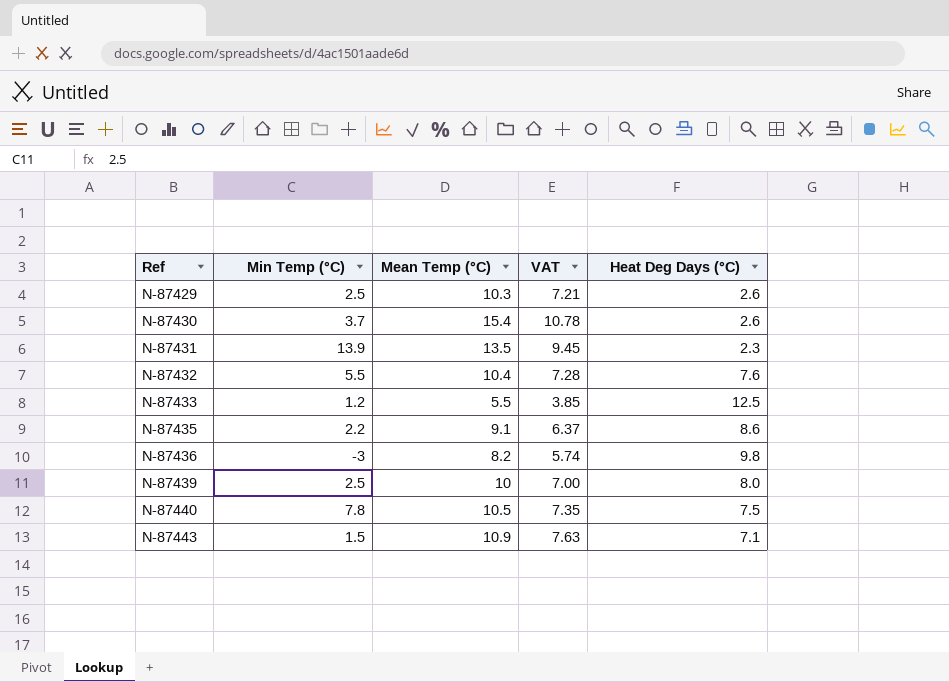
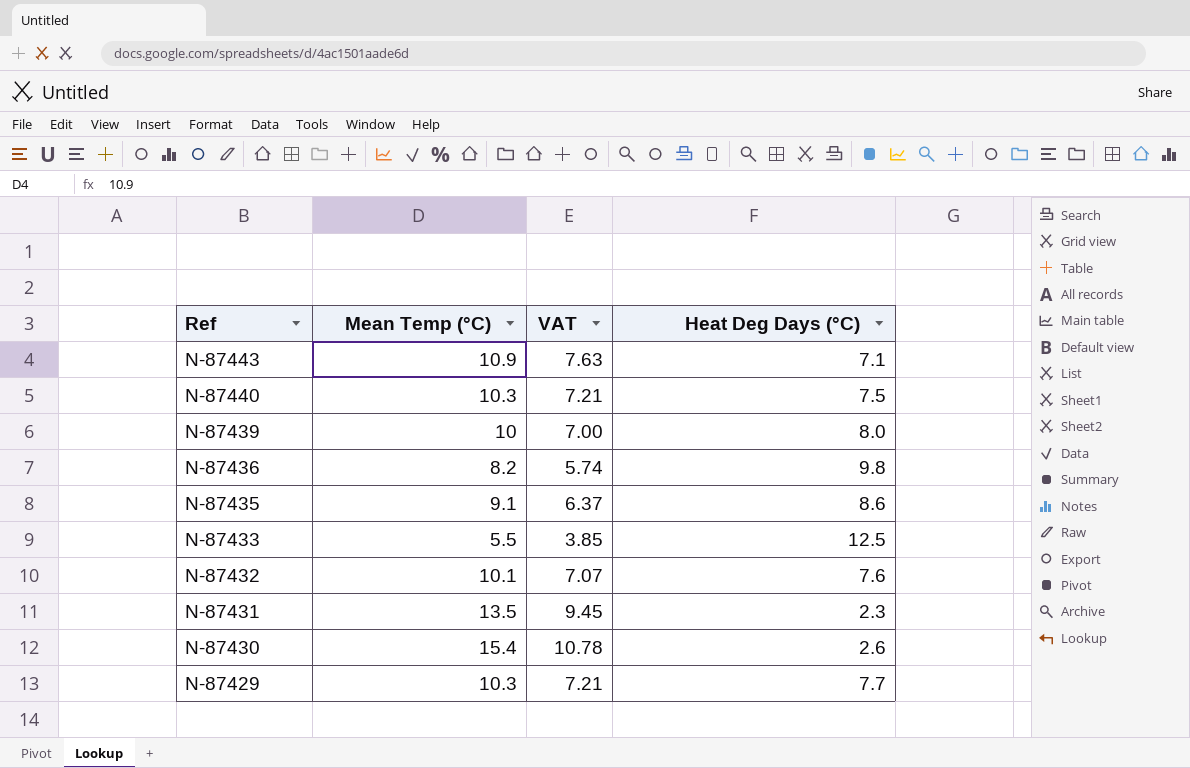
row order: Ref ascending -> Ref descending
column Min Temp (°C) | position: 2 -> none
N-87440 | Mean Temp (°C): 10.5 -> 10.3
N-87440 | VAT: 7.35 -> 7.21
N-87432 | Mean Temp (°C): 10.4 -> 10.1
N-87432 | VAT: 7.28 -> 7.07
N-87429 | Heat Deg Days (°C): 2.6 -> 7.7

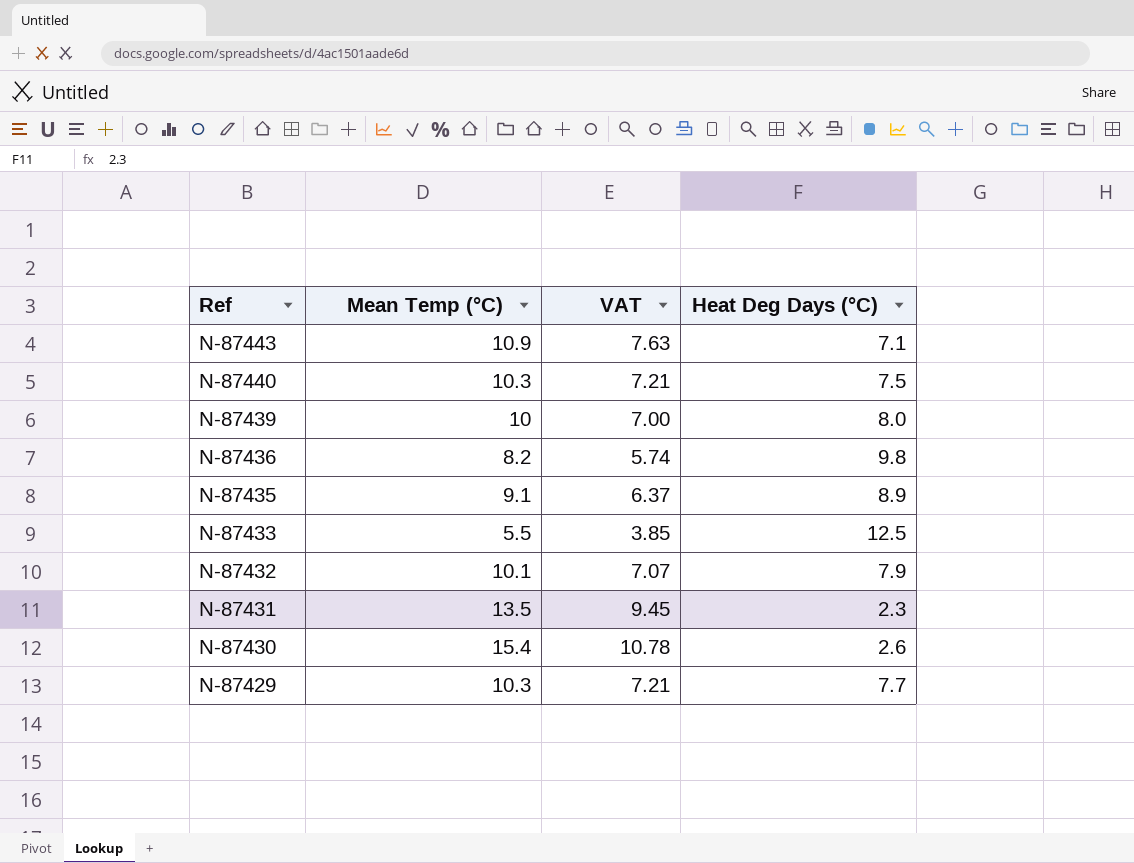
N-87435 | Heat Deg Days (°C): 8.6 -> 8.9
N-87432 | Heat Deg Days (°C): 7.6 -> 7.9

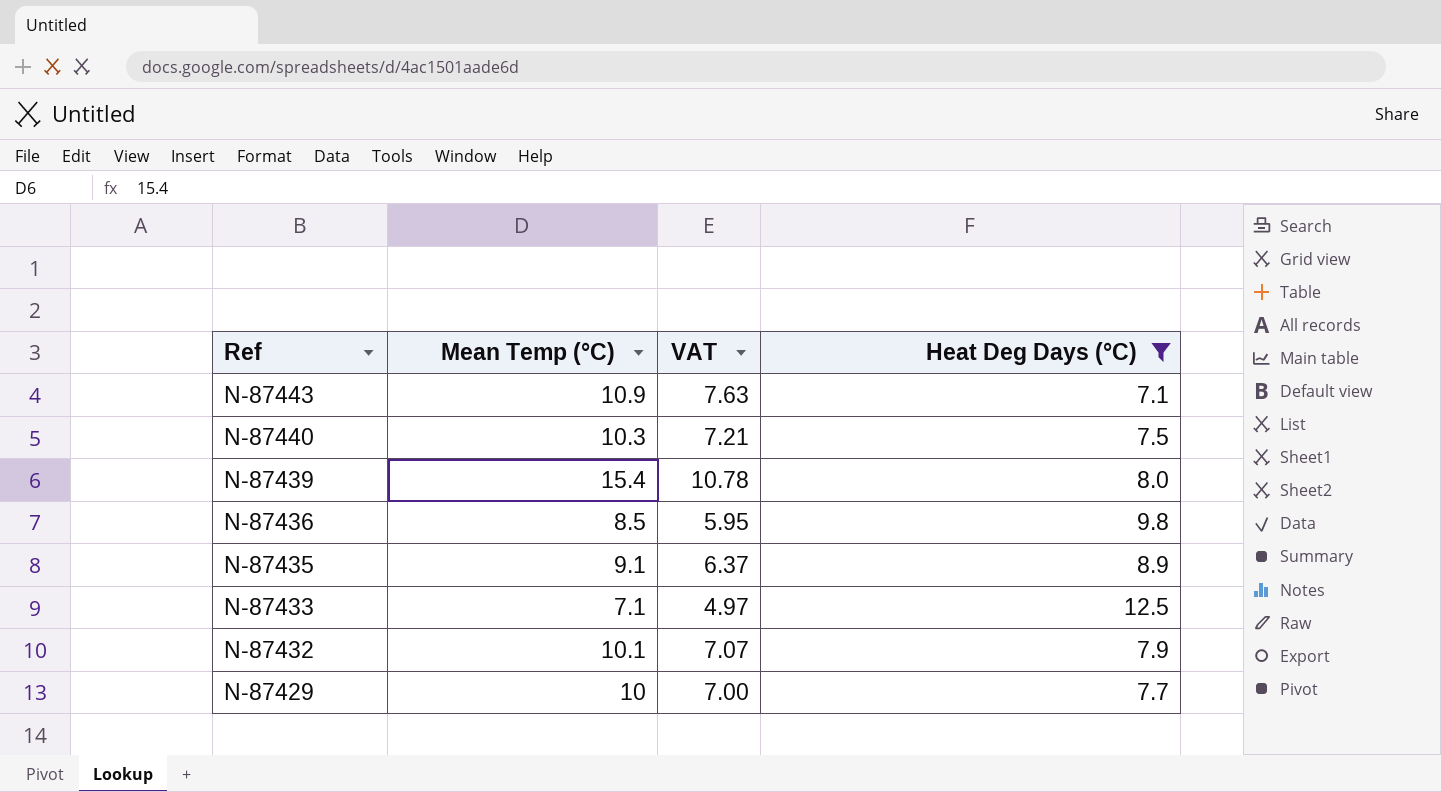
filter: none -> Heat Deg Days (°C) >= 7.1
N-87439 | Mean Temp (°C): 10 -> 15.4
N-87439 | VAT: 7.00 -> 10.78
N-87436 | Mean Temp (°C): 8.2 -> 8.5
N-87436 | VAT: 5.74 -> 5.95
N-87433 | Mean Temp (°C): 5.5 -> 7.1
N-87433 | VAT: 3.85 -> 4.97
N-87429 | Mean Temp (°C): 10.3 -> 10
N-87429 | VAT: 7.21 -> 7.00

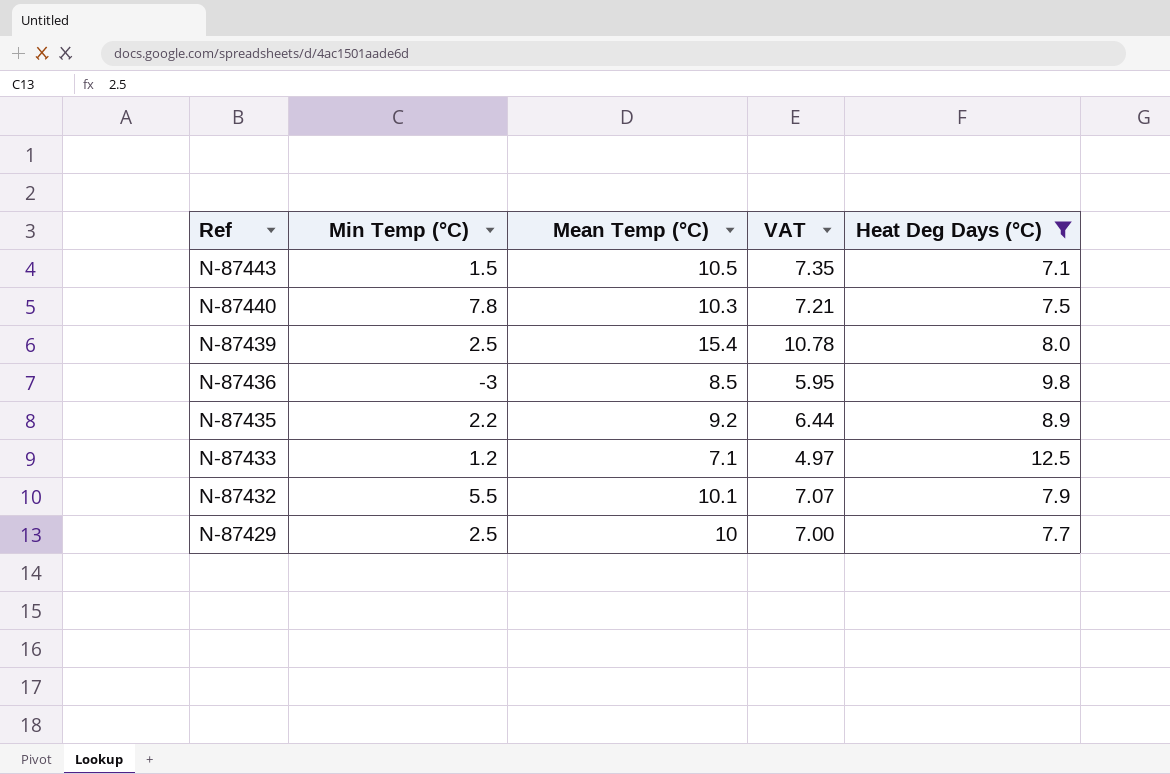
column Min Temp (°C) | position: none -> 2
N-87443 | Mean Temp (°C): 10.9 -> 10.5
N-87443 | VAT: 7.63 -> 7.35
N-87435 | Mean Temp (°C): 9.1 -> 9.2
N-87435 | VAT: 6.37 -> 6.44

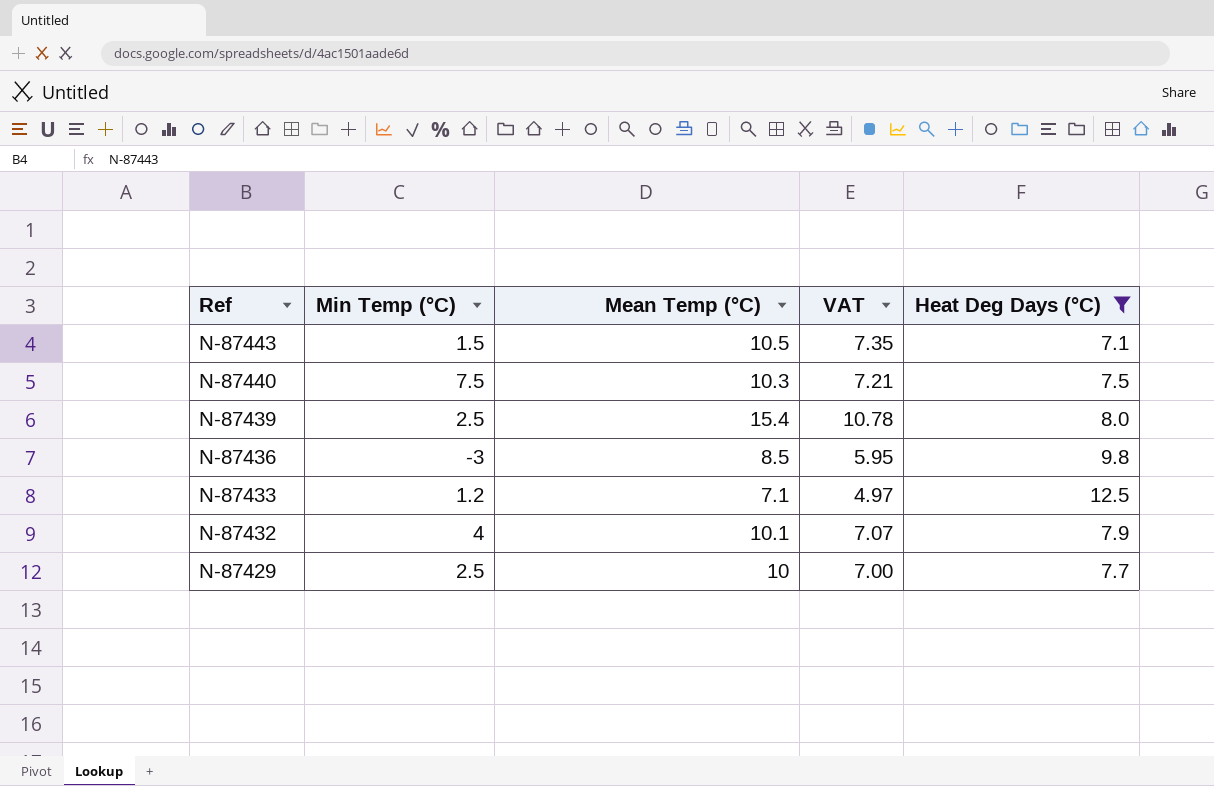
row N-87435: 2.2 | 9.2 | 6.44 | 8.9 -> none
N-87440 | Min Temp (°C): 7.8 -> 7.5
N-87432 | Min Temp (°C): 5.5 -> 4

